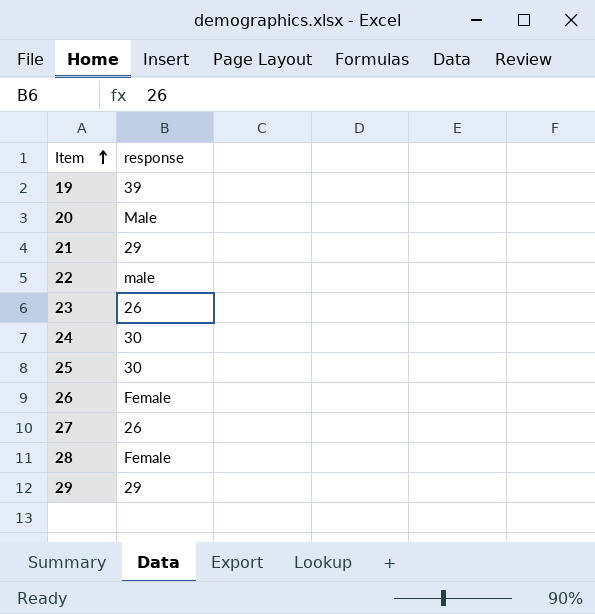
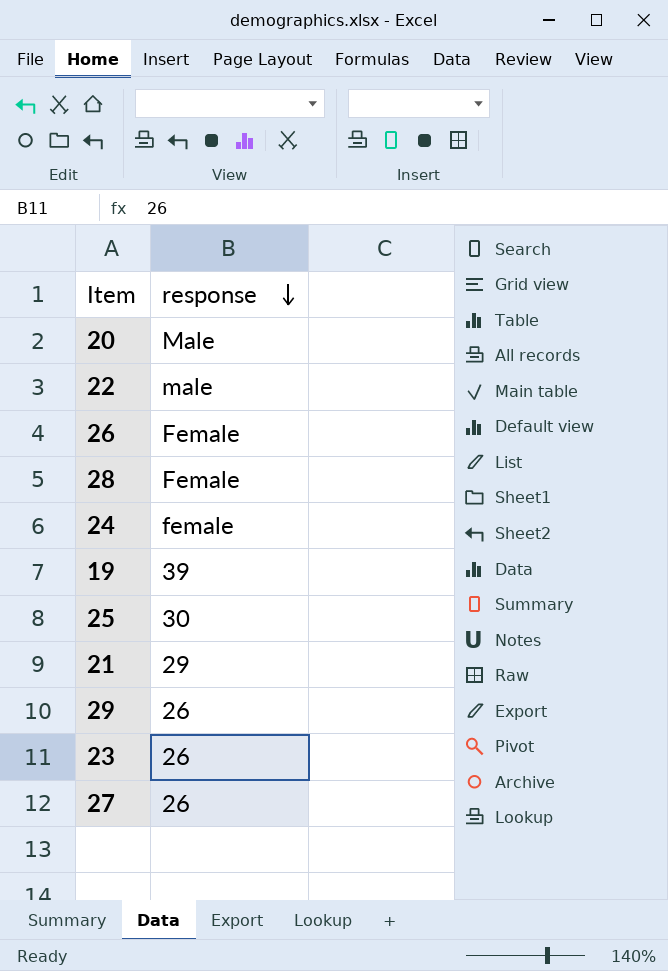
row order: Item ascending -> response descending
24 | response: 30 -> female
29 | response: 29 -> 26

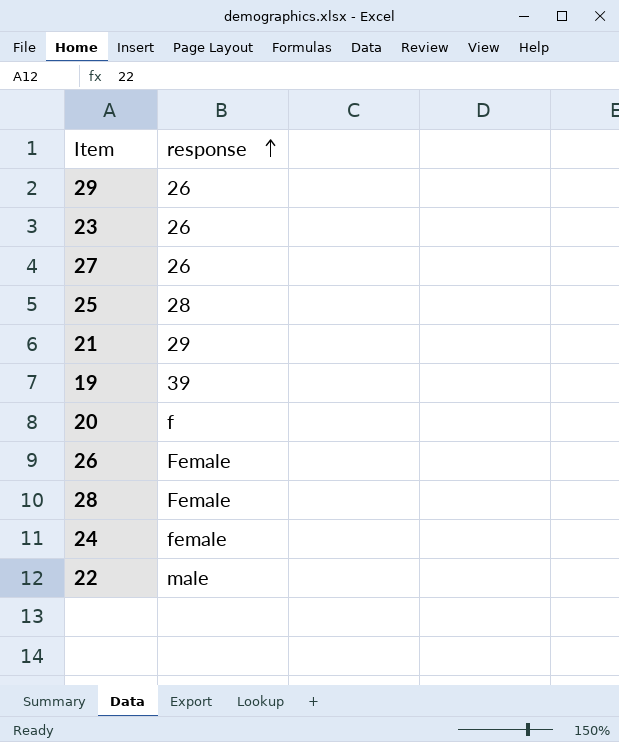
row order: response descending -> response ascending
25 | response: 30 -> 28
20 | response: Male -> f

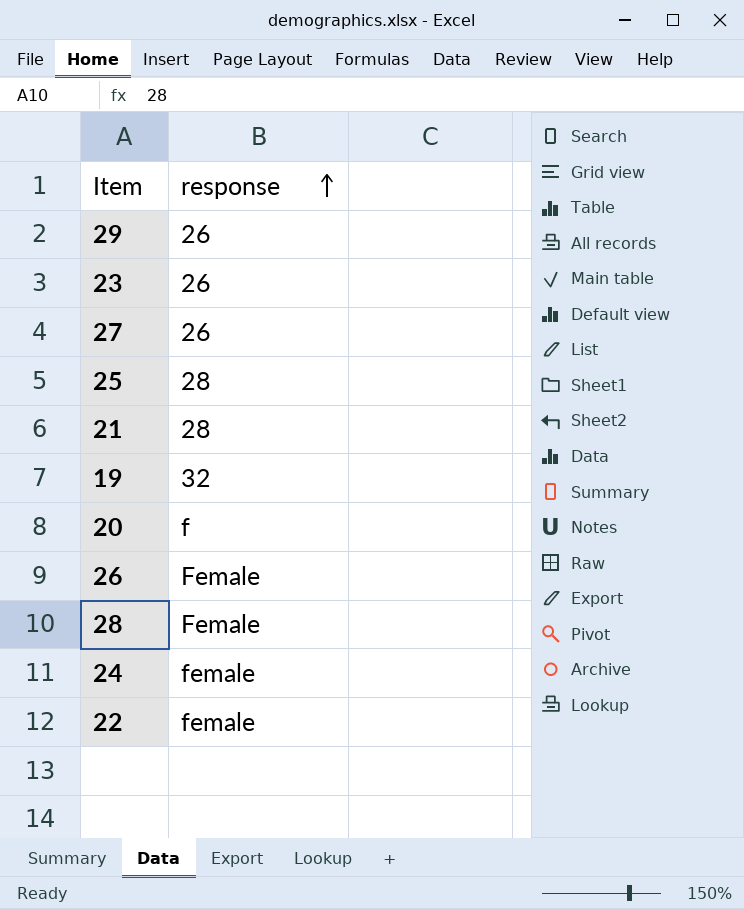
21 | response: 29 -> 28
19 | response: 39 -> 32
22 | response: male -> female

